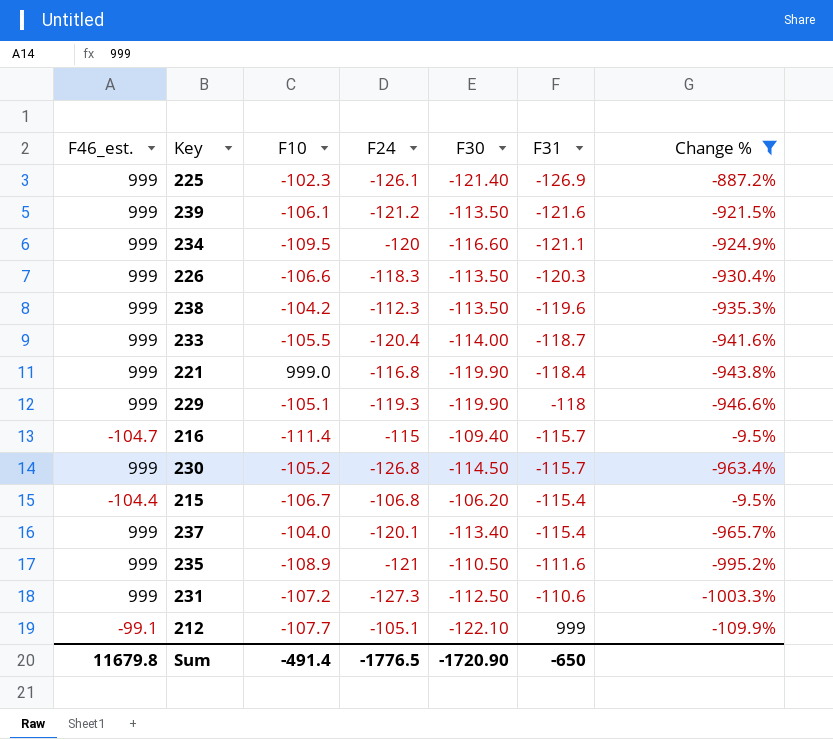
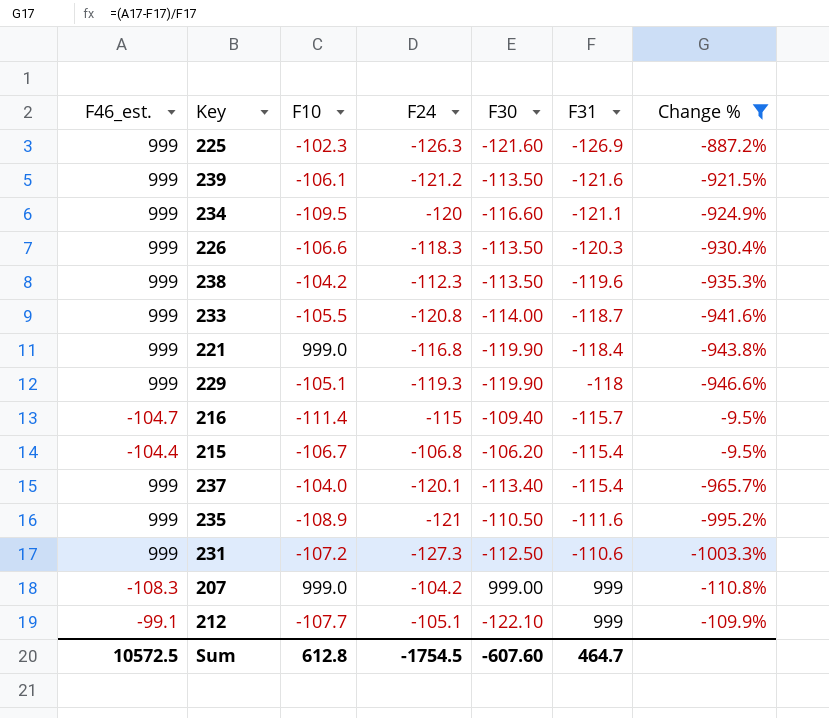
row 230: 999 | -105.2 | -126.8 | -114.50 | -115.7 | -963.4% -> none
225 | F24: -126.1 -> -126.3
225 | F30: -121.40 -> -121.60
233 | F24: -120.4 -> -120.8
row 207: none -> -108.3 | 999.0 | -104.2 | 999.00 | 999 | -110.8%
Sum | F46_est.: 11679.8 -> 10572.5
Sum | F10: -491.4 -> 612.8
Sum | F24: -1776.5 -> -1754.5
Sum | F30: -1720.90 -> -607.60
Sum | F31: -650 -> 464.7

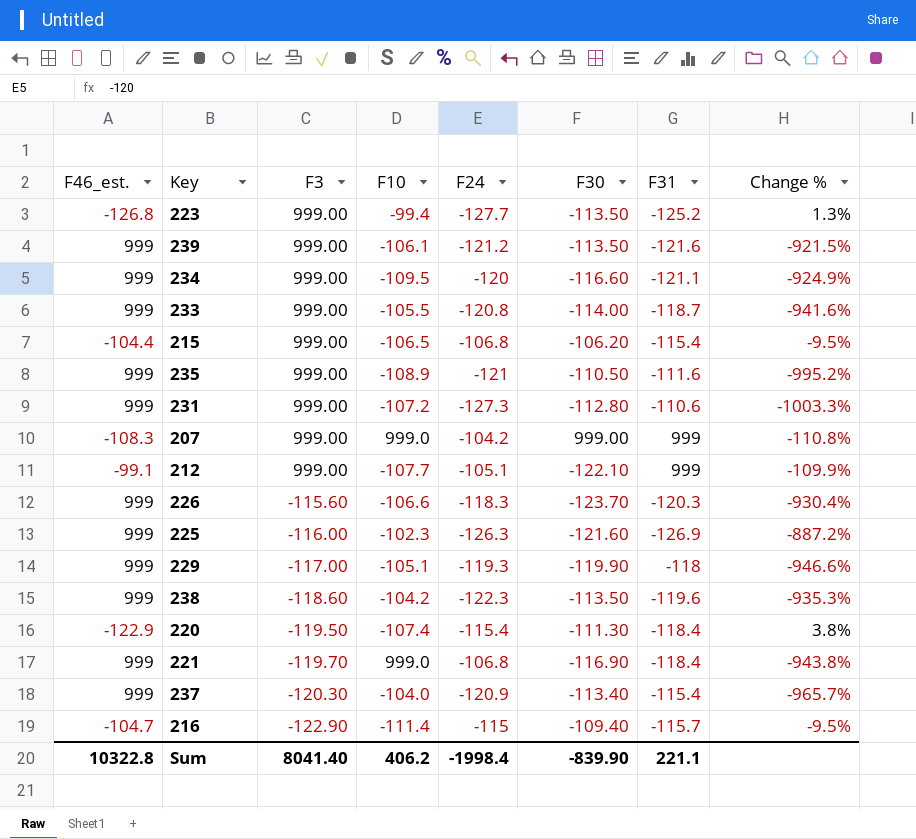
filter: Change % <= -9.5% -> none
row order: F31 ascending -> F3 descending
column F3 | position: none -> 3
215 | F10: -106.7 -> -106.5
231 | F30: -112.50 -> -112.80
226 | F30: -113.50 -> -123.70
238 | F24: -112.3 -> -122.3
221 | F24: -116.8 -> -106.8
221 | F30: -119.90 -> -116.90
237 | F24: -120.1 -> -120.9
Sum | F46_est.: 10572.5 -> 10322.8
Sum | F10: 612.8 -> 406.2
Sum | F24: -1754.5 -> -1998.4
Sum | F30: -607.60 -> -839.90
Sum | F31: 464.7 -> 221.1

